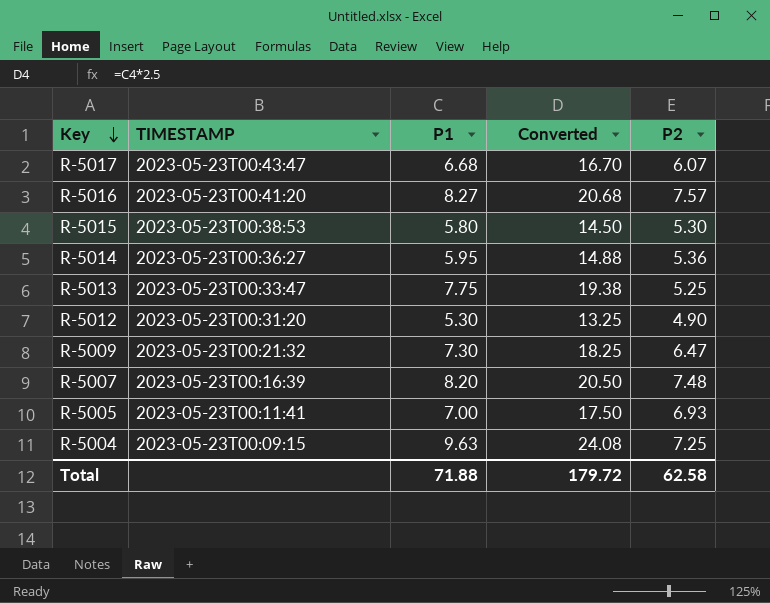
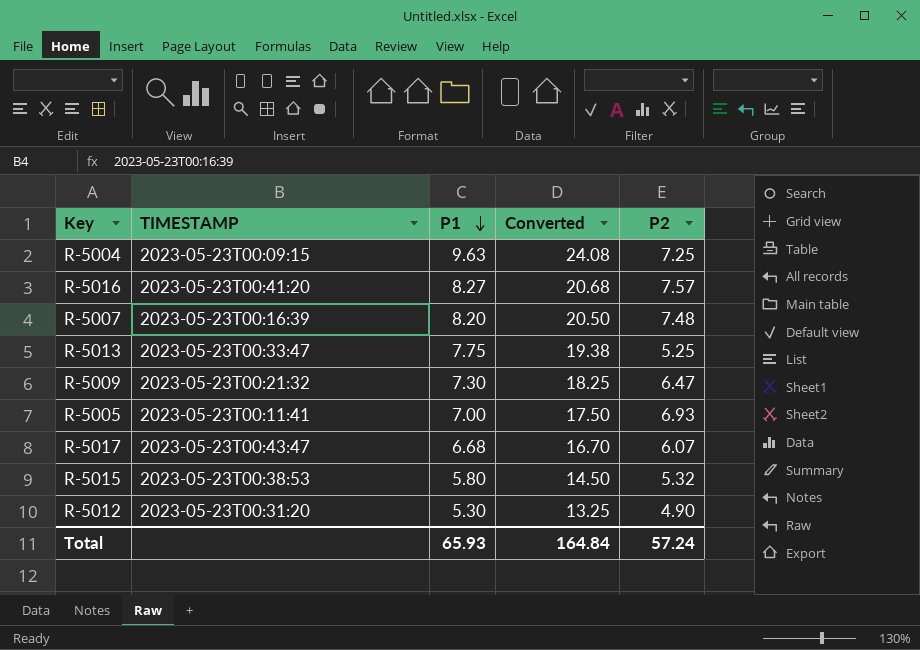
row order: Key descending -> P1 descending
row R-5014: 2023-05-23T00:36:27 | 5.95 | 14.88 | 5.36 -> none
R-5015 | P2: 5.30 -> 5.32
Total | P1: 71.88 -> 65.93
Total | Converted: 179.72 -> 164.84
Total | P2: 62.58 -> 57.24

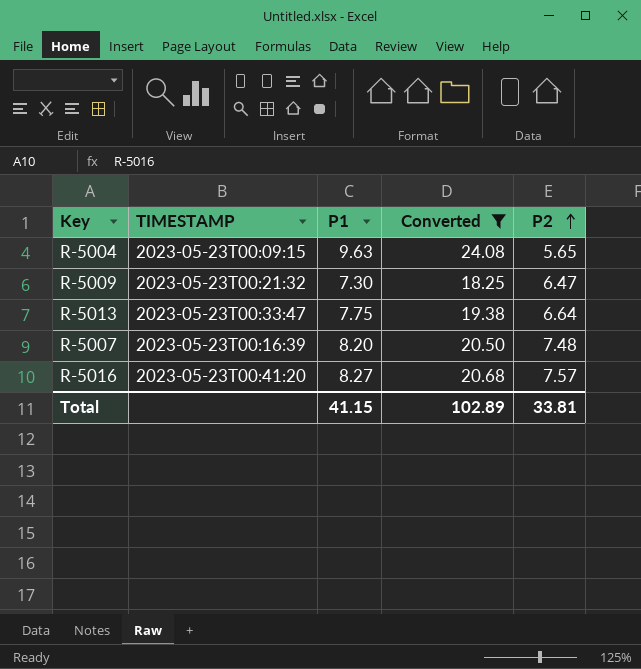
filter: none -> Converted >= 18.25
row order: P1 descending -> P2 ascending
R-5004 | P2: 7.25 -> 5.65
R-5013 | P2: 5.25 -> 6.64
Total | P1: 65.93 -> 41.15
Total | Converted: 164.84 -> 102.89
Total | P2: 57.24 -> 33.81

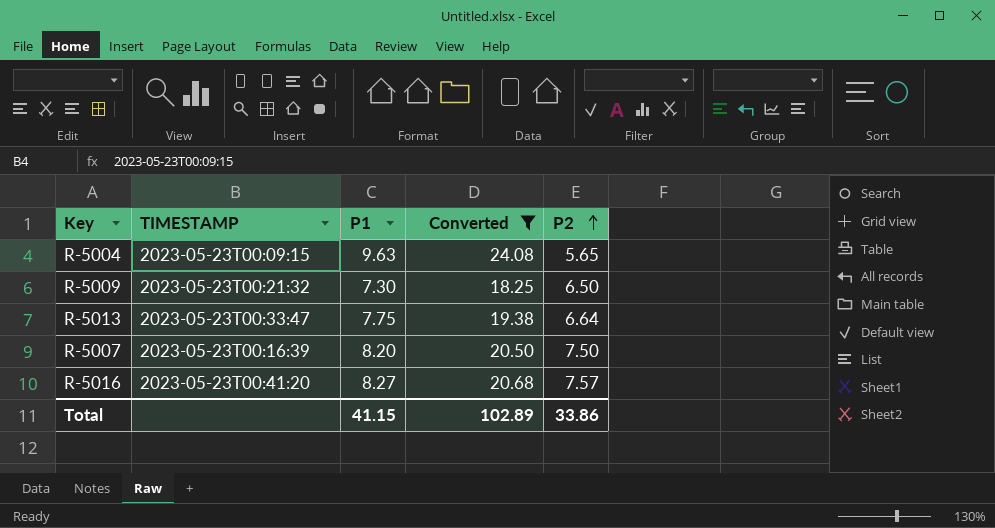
R-5009 | P2: 6.47 -> 6.50
R-5007 | P2: 7.48 -> 7.50
Total | P2: 33.81 -> 33.86

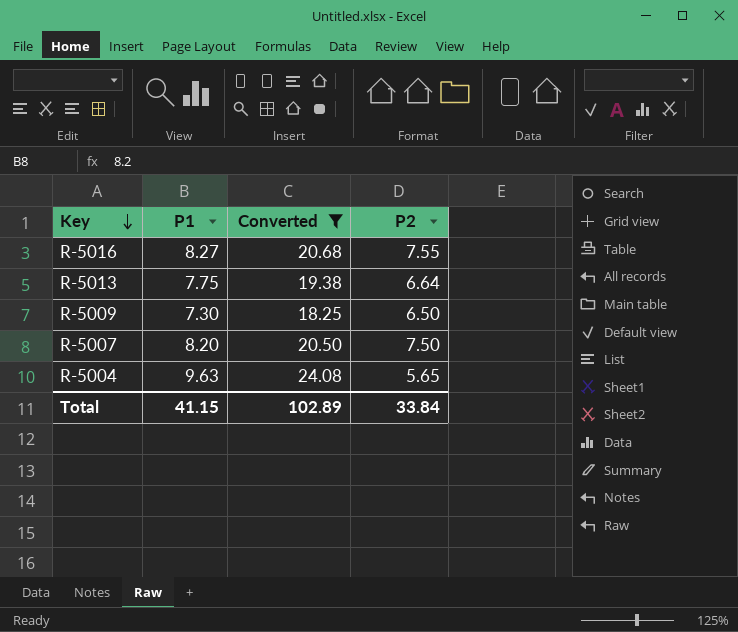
row order: P2 ascending -> Key descending
column TIMESTAMP | position: 2 -> none
R-5016 | P2: 7.57 -> 7.55
Total | P2: 33.86 -> 33.84

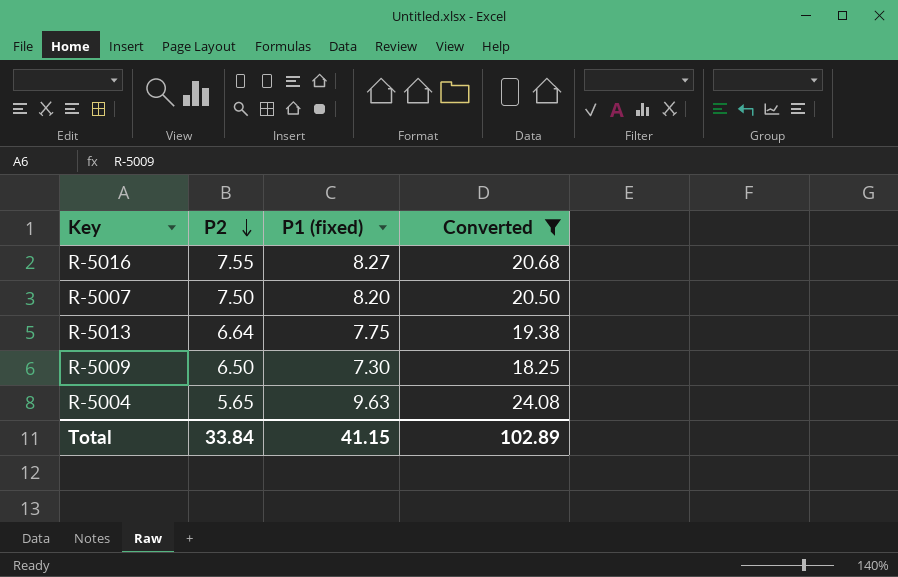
row order: Key descending -> P2 descending
column P2 | position: 4 -> 2
column name: P1 -> P1 (fixed)

